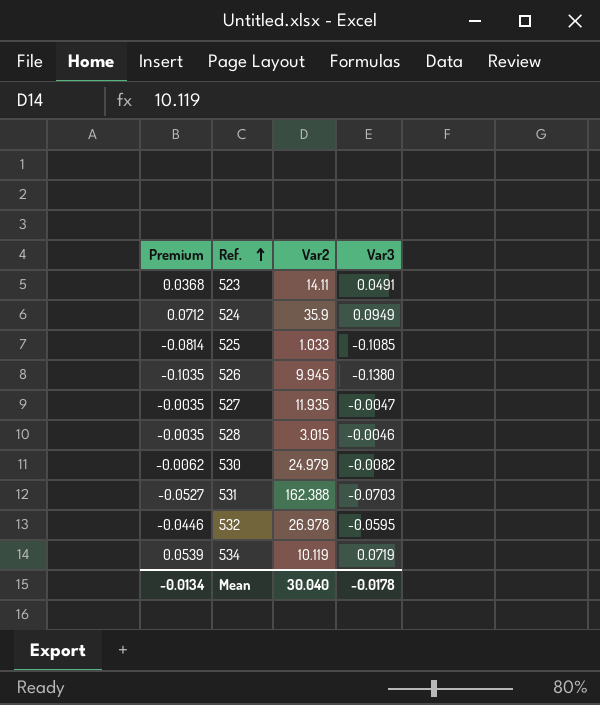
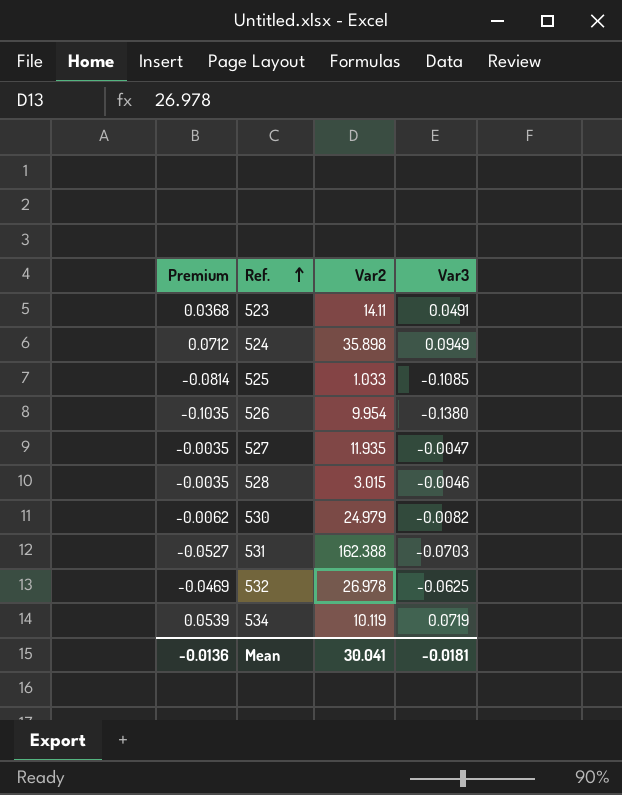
524 | Var2: 35.9 -> 35.898
526 | Var2: 9.945 -> 9.954
532 | Premium: -0.0446 -> -0.0469
532 | Var3: -0.0595 -> -0.0625
Mean | Premium: -0.0134 -> -0.0136
Mean | Var2: 30.040 -> 30.041
Mean | Var3: -0.0178 -> -0.0181

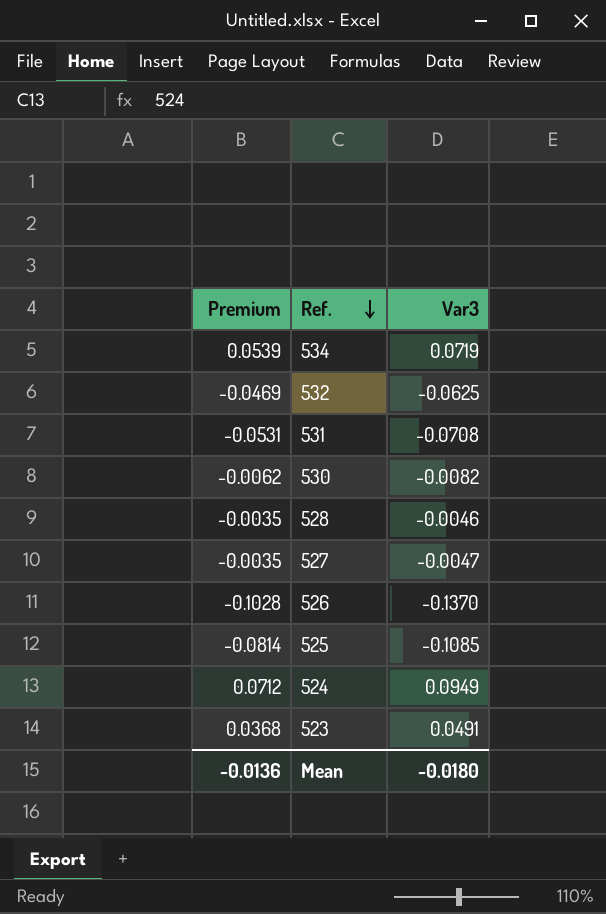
row order: Ref. ascending -> Ref. descending
column Var2 | position: 3 -> none
531 | Premium: -0.0527 -> -0.0531
531 | Var3: -0.0703 -> -0.0708
526 | Premium: -0.1035 -> -0.1028
526 | Var3: -0.1380 -> -0.1370
Mean | Var3: -0.0181 -> -0.0180

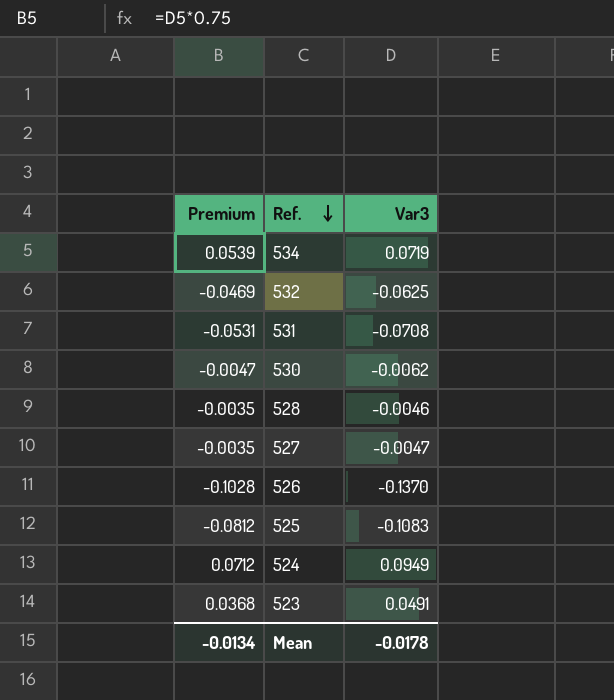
530 | Premium: -0.0062 -> -0.0047
530 | Var3: -0.0082 -> -0.0062
525 | Premium: -0.0814 -> -0.0812
525 | Var3: -0.1085 -> -0.1083
Mean | Premium: -0.0136 -> -0.0134
Mean | Var3: -0.0180 -> -0.0178

